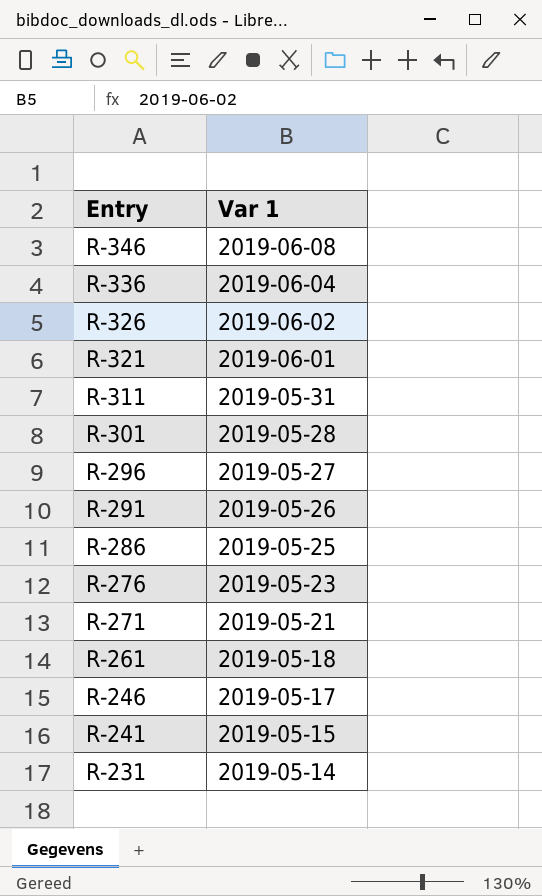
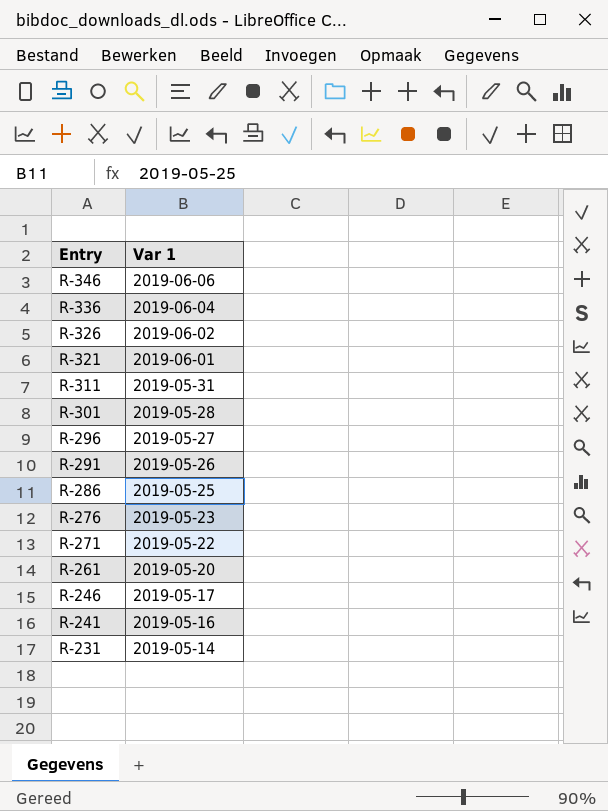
R-346 | Var 1: 2019-06-08 -> 2019-06-06
R-271 | Var 1: 2019-05-21 -> 2019-05-22
R-261 | Var 1: 2019-05-18 -> 2019-05-20
R-241 | Var 1: 2019-05-15 -> 2019-05-16

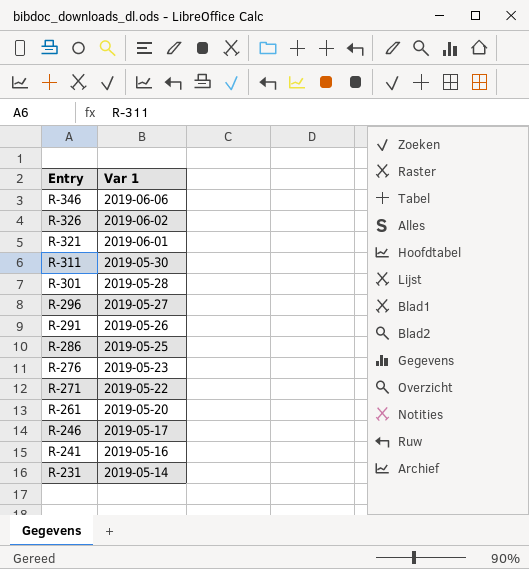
row R-336: 2019-06-04 -> none
R-311 | Var 1: 2019-05-31 -> 2019-05-30

